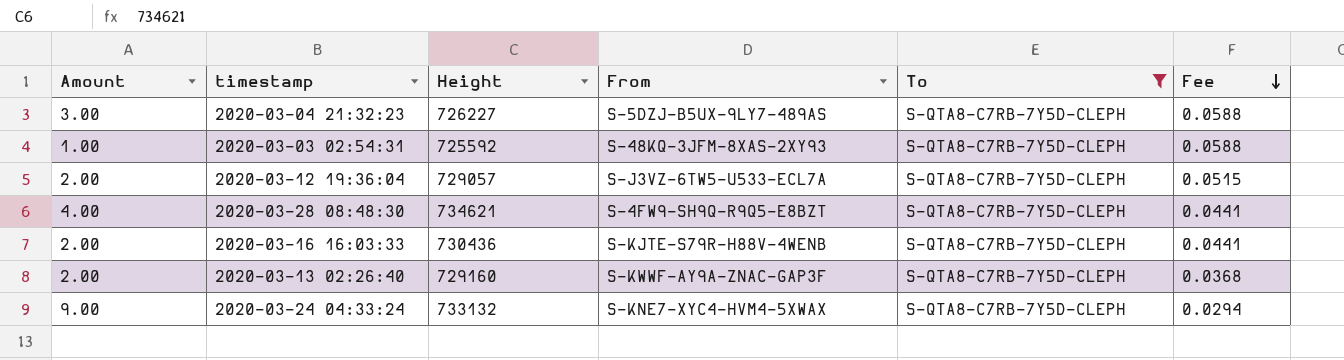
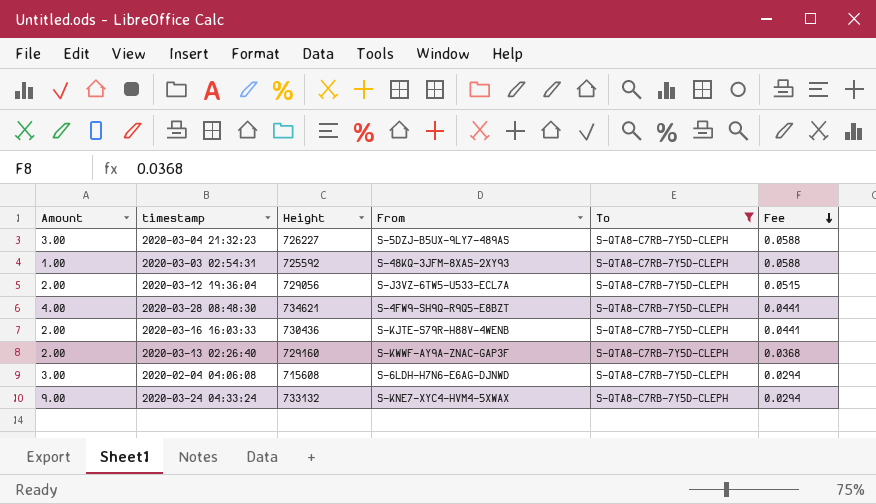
2020-03-12 19:36:04 | Height: 729057 -> 729056
row 2020-02-04 04:06:08: none -> 3.00 | 715608 | S-6LDH-H7N6-E6AG-DJNWD | S-QTA8-C7RB-7Y5D-CLEPH | 0.0294

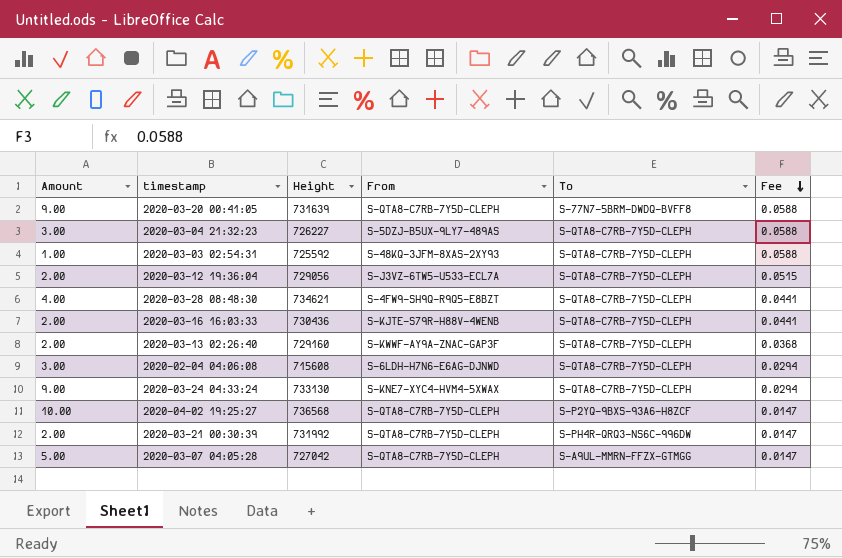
filter: To = S-QTA8-C7RB-7Y5D-CLEPH -> none
2020-03-24 04:33:24 | Height: 733132 -> 733130

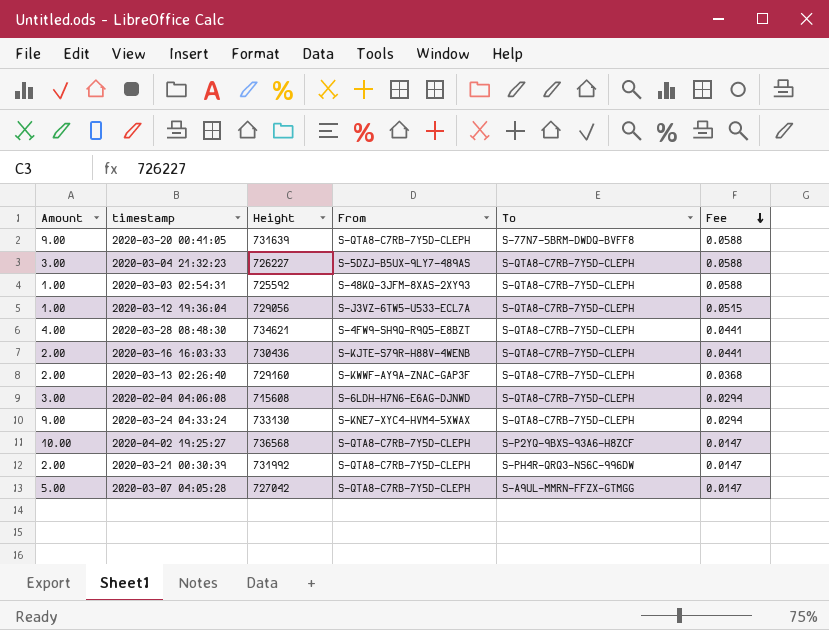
2020-03-12 19:36:04 | Amount: 2.00 -> 1.00

